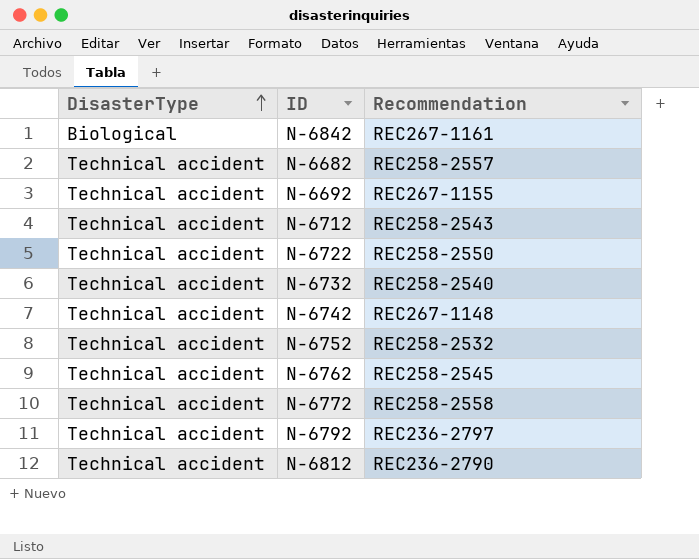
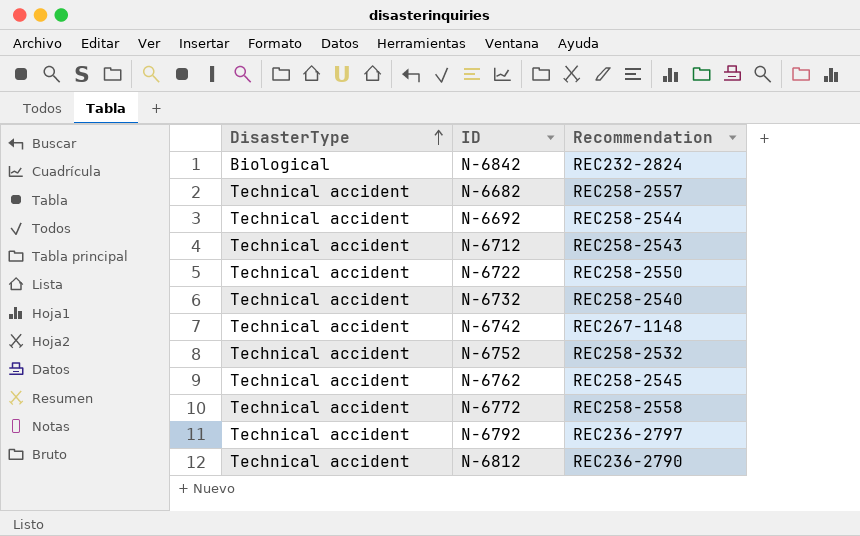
N-6842 | Recommendation: REC267-1161 -> REC232-2824
N-6692 | Recommendation: REC267-1155 -> REC258-2544

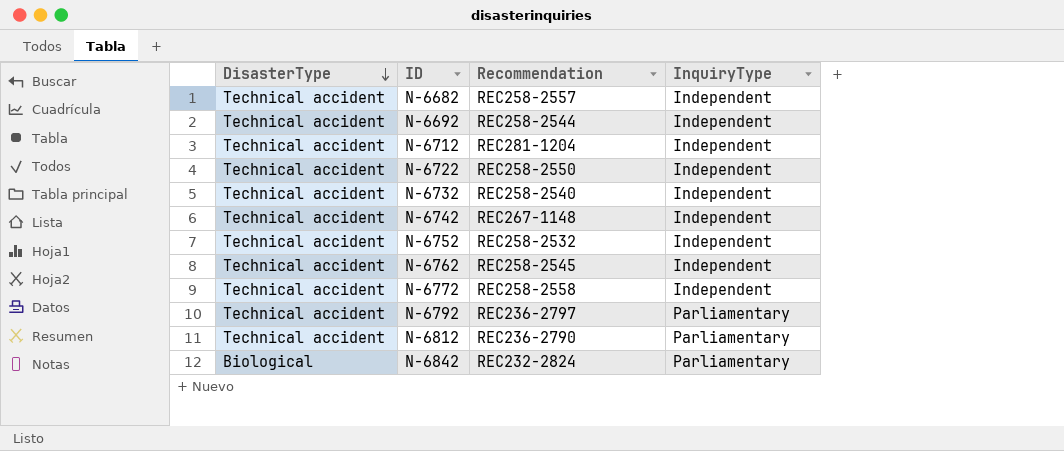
row order: DisasterType ascending -> DisasterType descending
column InquiryType | position: none -> 4
N-6712 | Recommendation: REC258-2543 -> REC281-1204

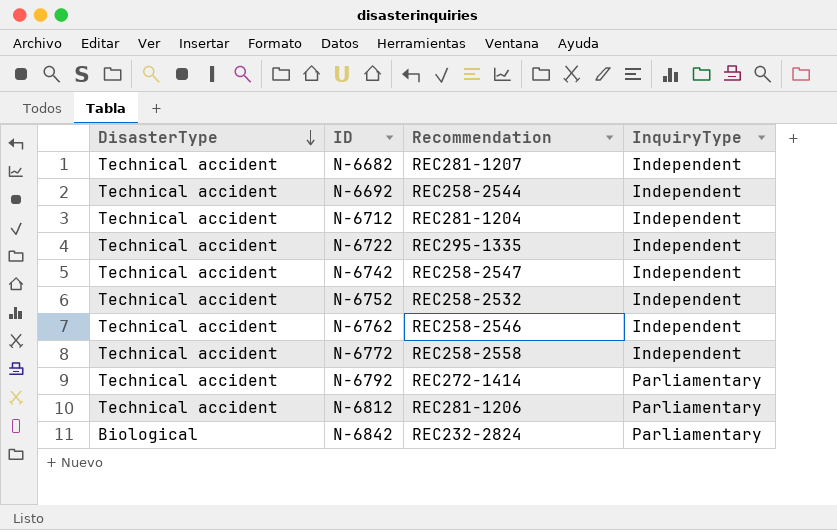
row N-6732: Technical accident | REC258-2540 | Independent -> none
N-6682 | Recommendation: REC258-2557 -> REC281-1207
N-6722 | Recommendation: REC258-2550 -> REC295-1335
N-6742 | Recommendation: REC267-1148 -> REC258-2547
N-6762 | Recommendation: REC258-2545 -> REC258-2546
N-6792 | Recommendation: REC236-2797 -> REC272-1414
N-6812 | Recommendation: REC236-2790 -> REC281-1206

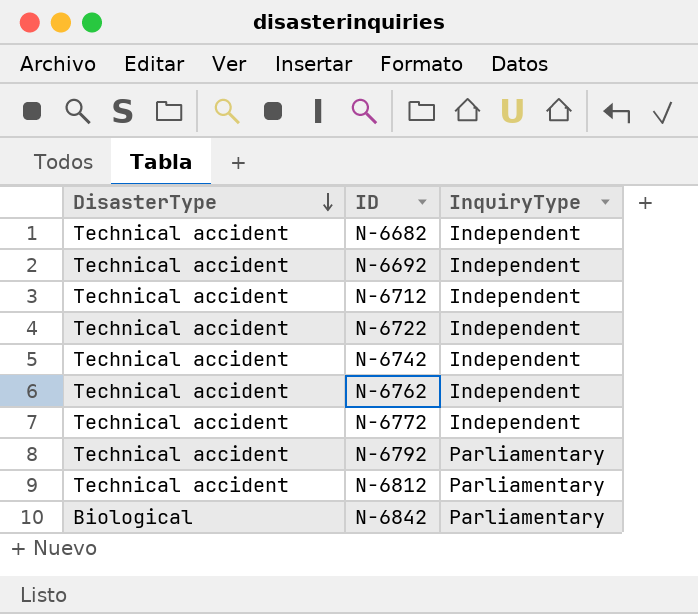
column Recommendation | position: 3 -> none
row N-6752: Technical accident | REC258-2532 | Independent -> none

